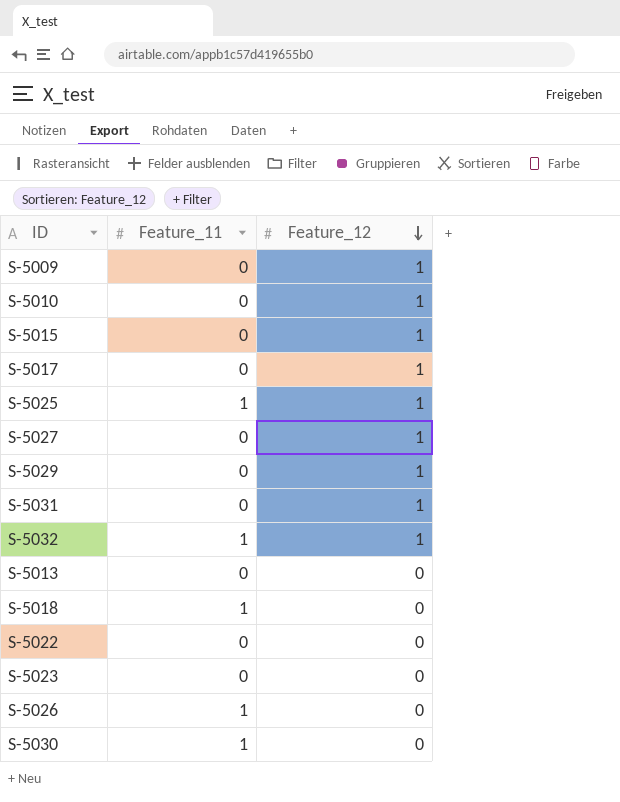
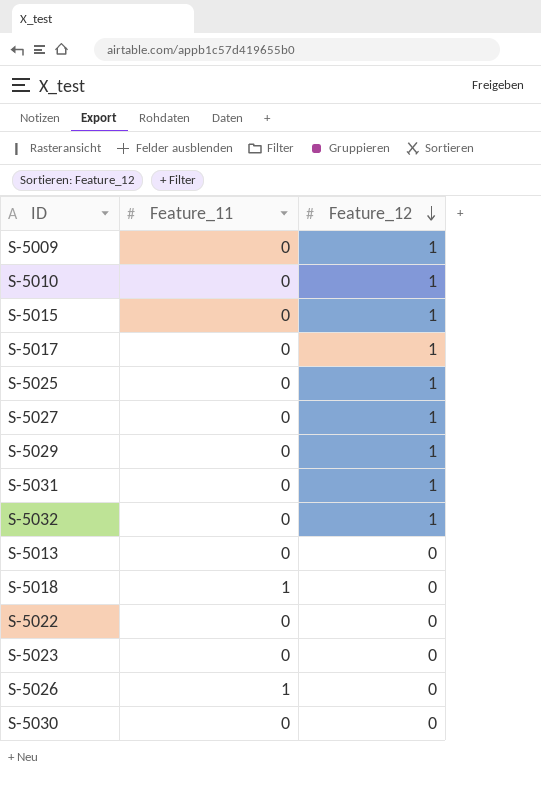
S-5025 | Feature_11: 1 -> 0
S-5032 | Feature_11: 1 -> 0
S-5030 | Feature_11: 1 -> 0

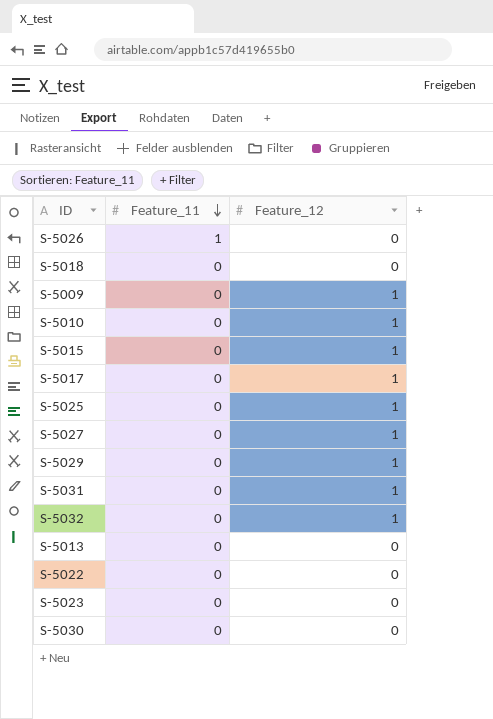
row order: Feature_12 descending -> Feature_11 descending
S-5018 | Feature_11: 1 -> 0

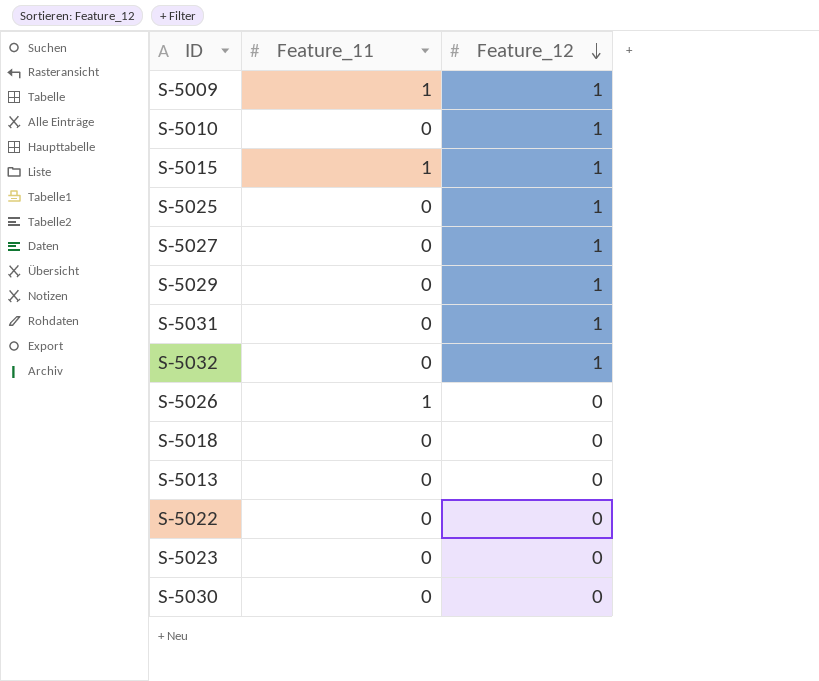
row order: Feature_11 descending -> Feature_12 descending
row S-5017: 0 | 1 -> none
S-5009 | Feature_11: 0 -> 1
S-5015 | Feature_11: 0 -> 1

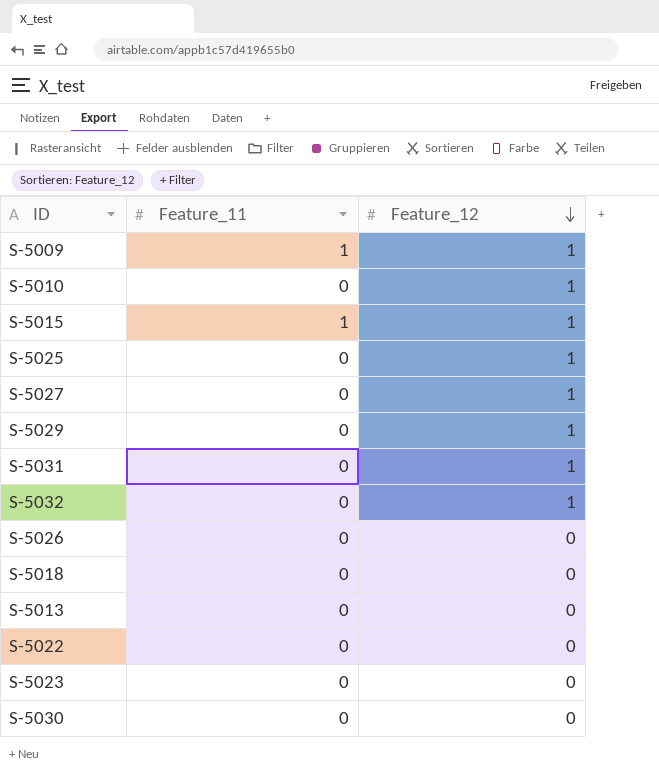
S-5026 | Feature_11: 1 -> 0

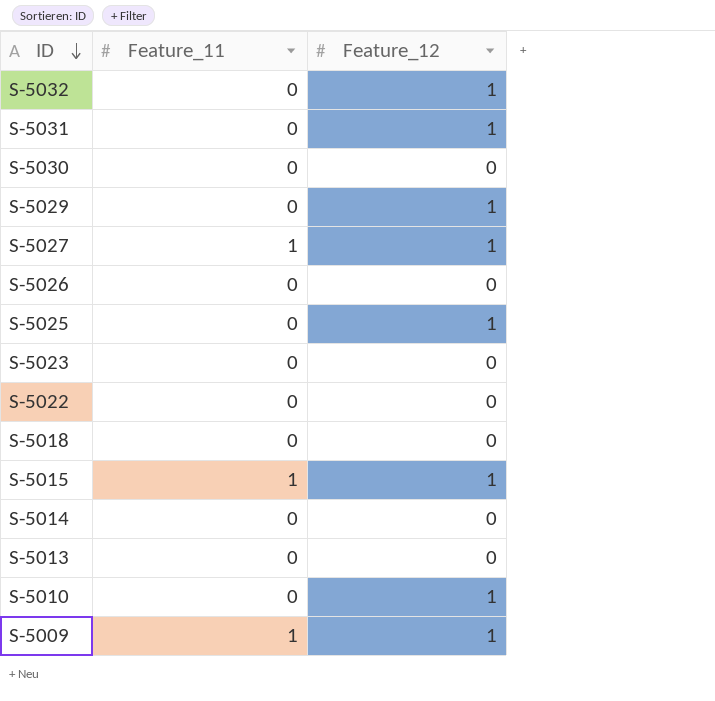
row order: Feature_12 descending -> ID descending
S-5027 | Feature_11: 0 -> 1
row S-5014: none -> 0 | 0

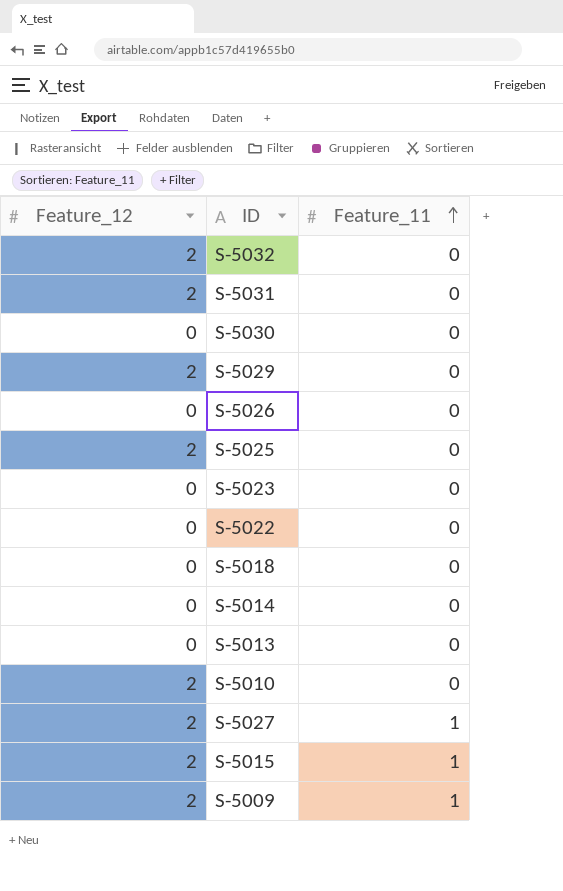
row order: ID descending -> Feature_11 ascending
column Feature_12 | position: 3 -> 1
S-5032 | Feature_12: 1 -> 2
S-5031 | Feature_12: 1 -> 2
S-5029 | Feature_12: 1 -> 2
S-5025 | Feature_12: 1 -> 2
S-5010 | Feature_12: 1 -> 2
S-5027 | Feature_12: 1 -> 2
S-5015 | Feature_12: 1 -> 2
S-5009 | Feature_12: 1 -> 2

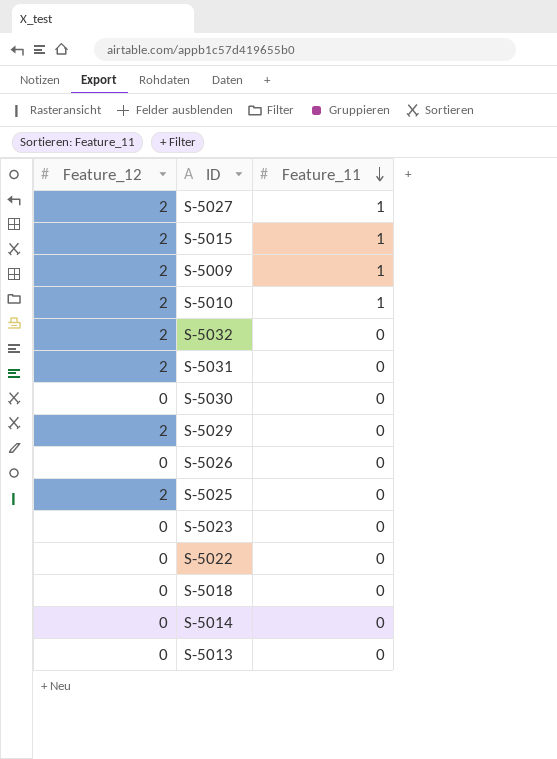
row order: Feature_11 ascending -> Feature_11 descending
S-5010 | Feature_11: 0 -> 1

